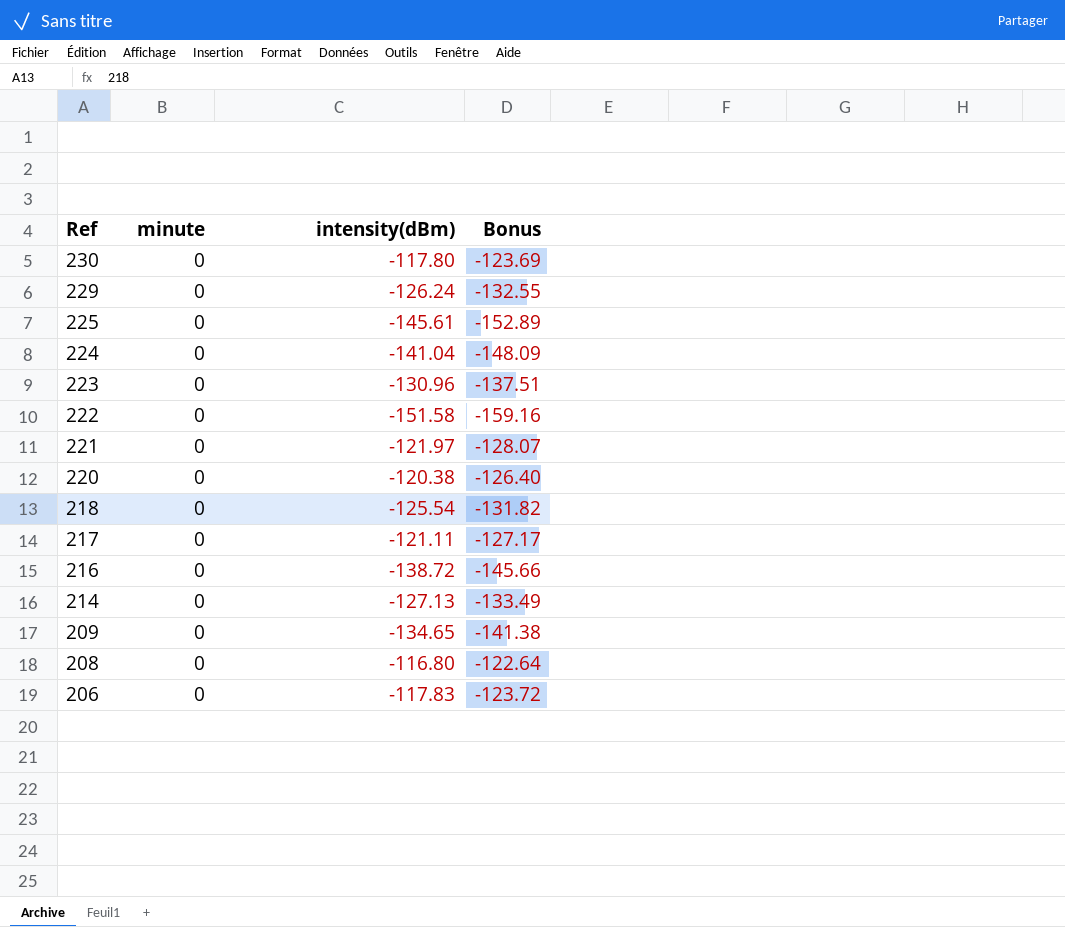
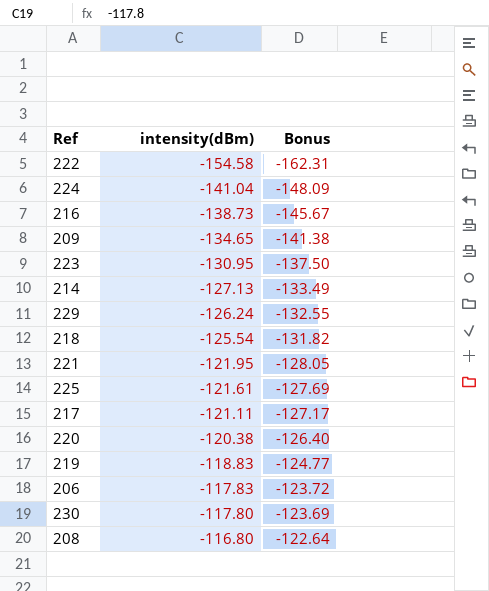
row order: Ref descending -> intensity(dBm) ascending
column minute | position: 2 -> none
222 | intensity(dBm): -151.58 -> -154.58
222 | Bonus: -159.16 -> -162.31
216 | intensity(dBm): -138.72 -> -138.73
216 | Bonus: -145.66 -> -145.67
223 | intensity(dBm): -130.96 -> -130.95
223 | Bonus: -137.51 -> -137.50
221 | intensity(dBm): -121.97 -> -121.95
221 | Bonus: -128.07 -> -128.05
225 | intensity(dBm): -145.61 -> -121.61
225 | Bonus: -152.89 -> -127.69
row 219: none -> -118.83 | -124.77

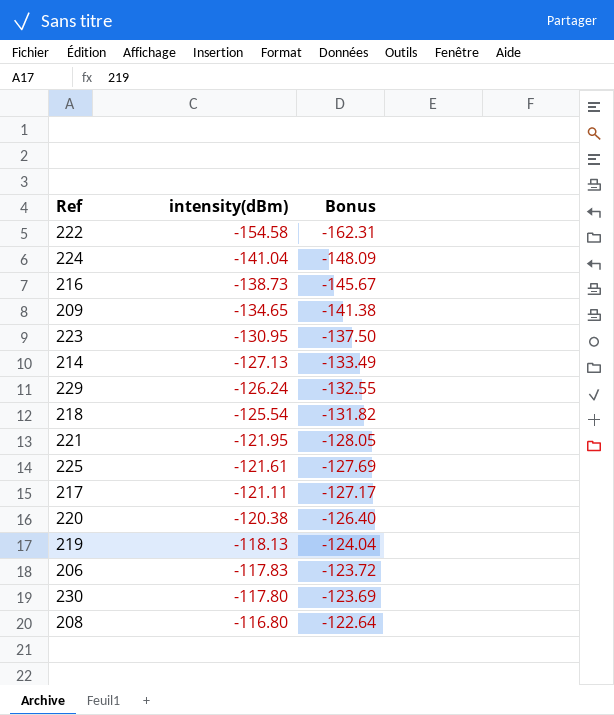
219 | intensity(dBm): -118.83 -> -118.13
219 | Bonus: -124.77 -> -124.04

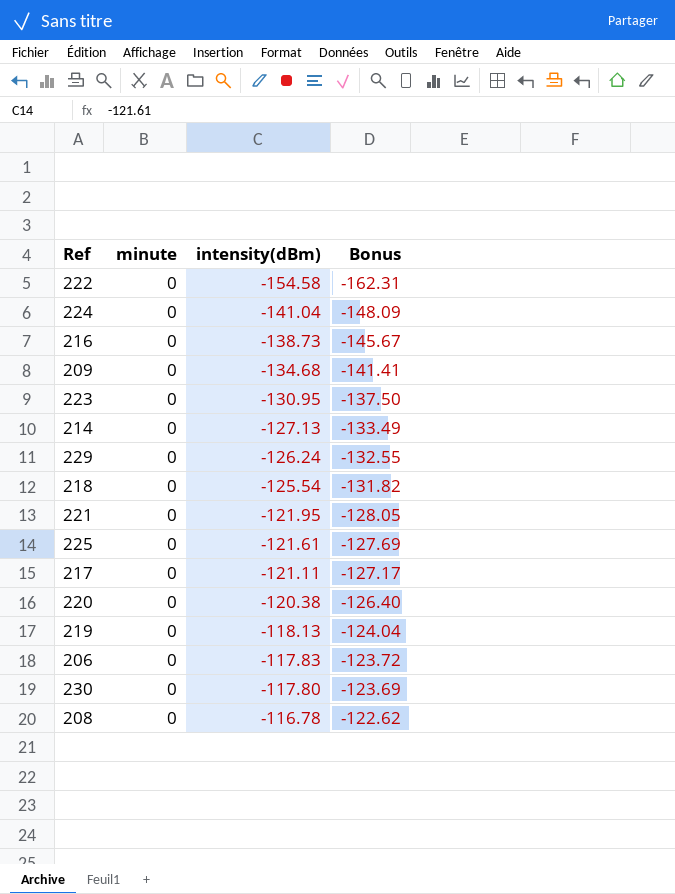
column minute | position: none -> 2
209 | intensity(dBm): -134.65 -> -134.68
209 | Bonus: -141.38 -> -141.41
208 | intensity(dBm): -116.80 -> -116.78
208 | Bonus: -122.64 -> -122.62

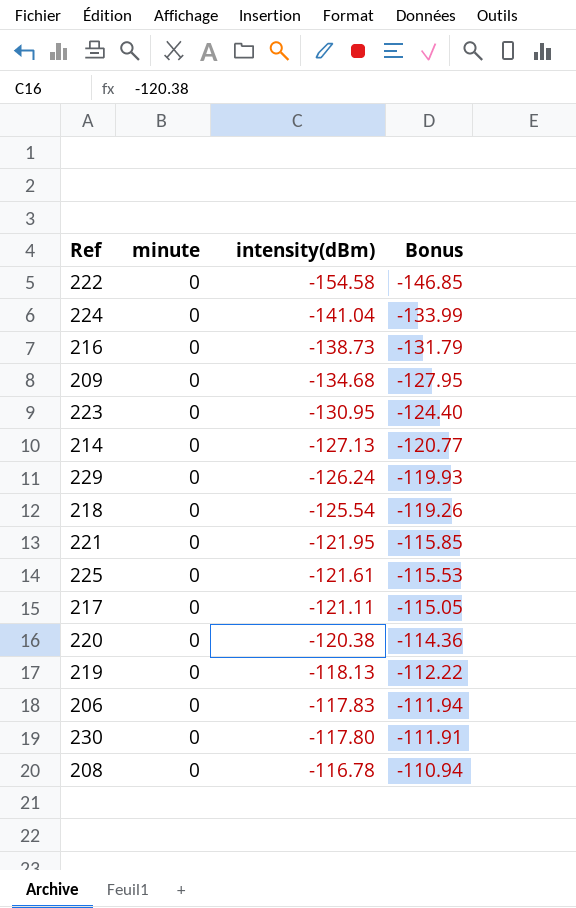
column Bonus | formula: [intensity(dBm)] * 1.05 -> [intensity(dBm)] * 0.95

